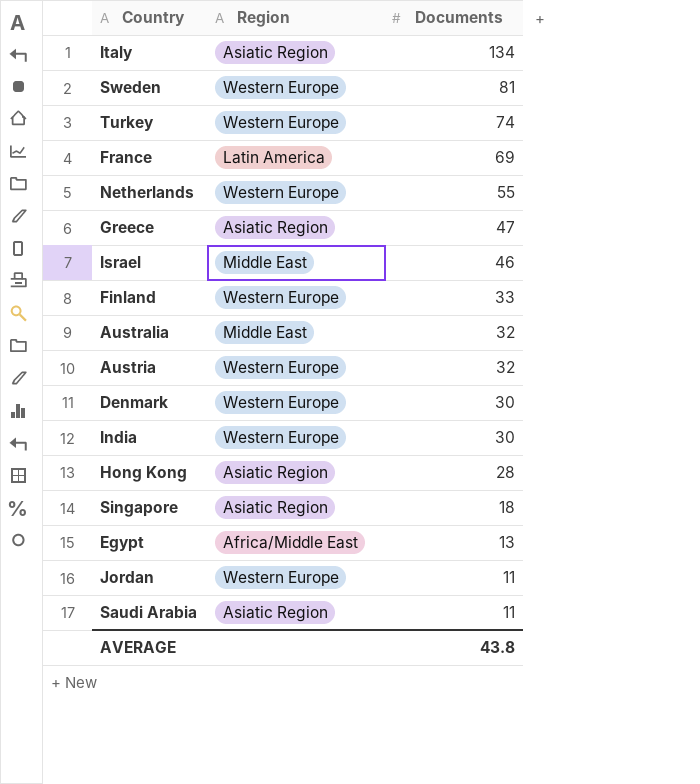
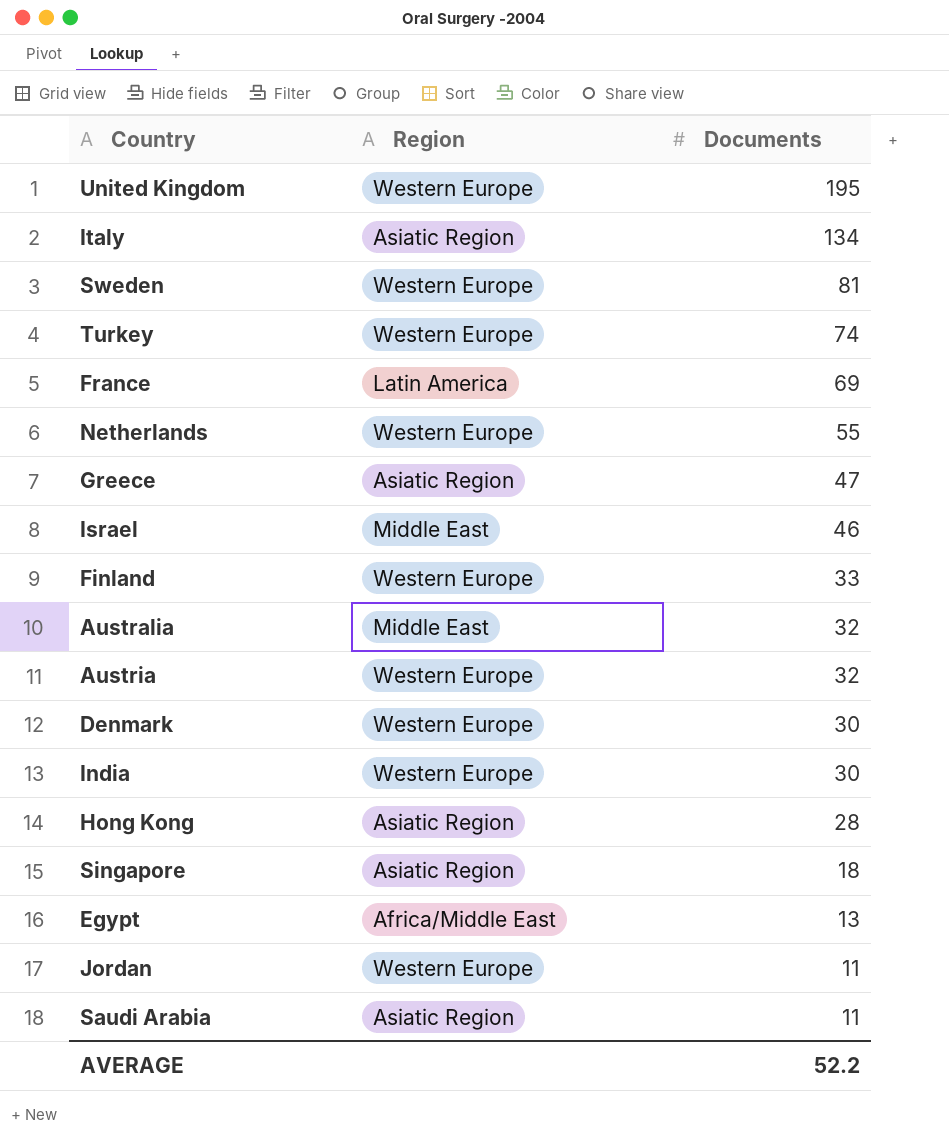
row United Kingdom: none -> Western Europe | 195
AVERAGE | Documents: 43.8 -> 52.2

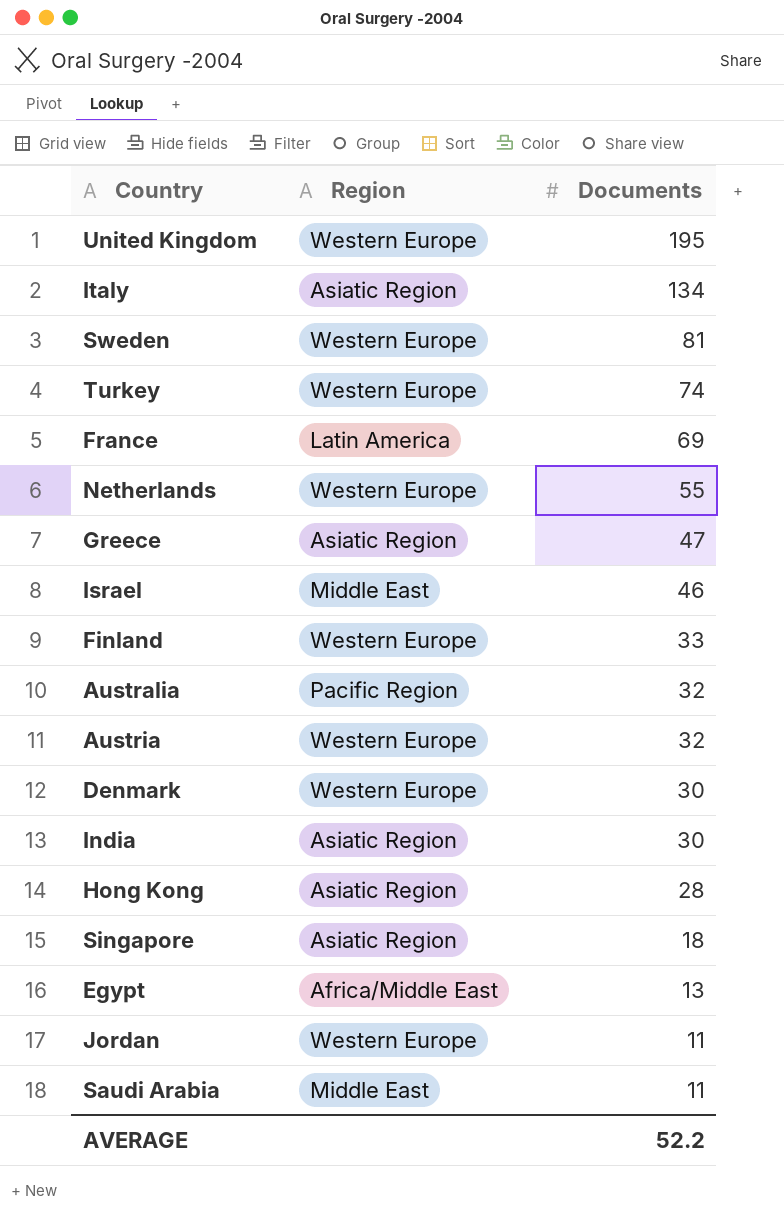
Australia | Region: Middle East -> Pacific Region
India | Region: Western Europe -> Asiatic Region
Saudi Arabia | Region: Asiatic Region -> Middle East

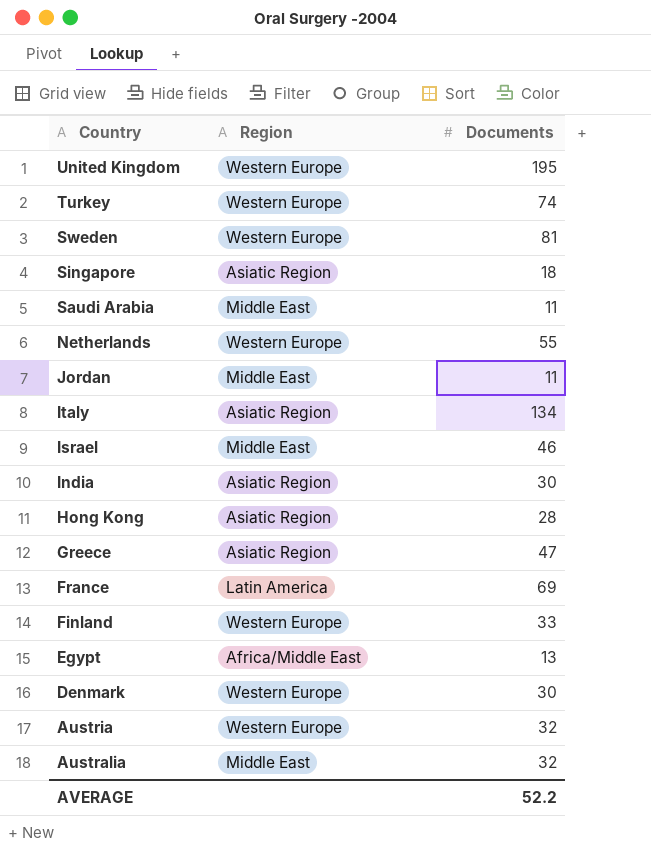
row order: Documents descending -> Country descending
Jordan | Region: Western Europe -> Middle East
Australia | Region: Pacific Region -> Middle East

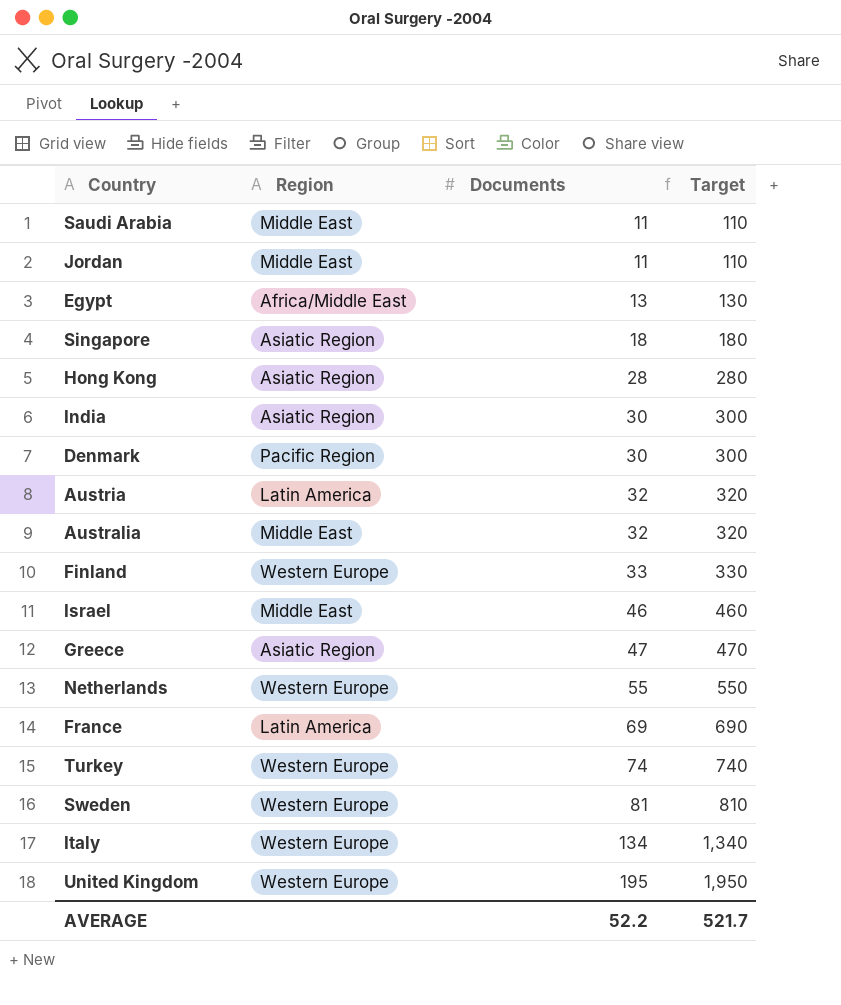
row order: Country descending -> Documents ascending
column Target | formula: none -> [Documents] * 10
Denmark | Region: Western Europe -> Pacific Region
Austria | Region: Western Europe -> Latin America
Italy | Region: Asiatic Region -> Western Europe

